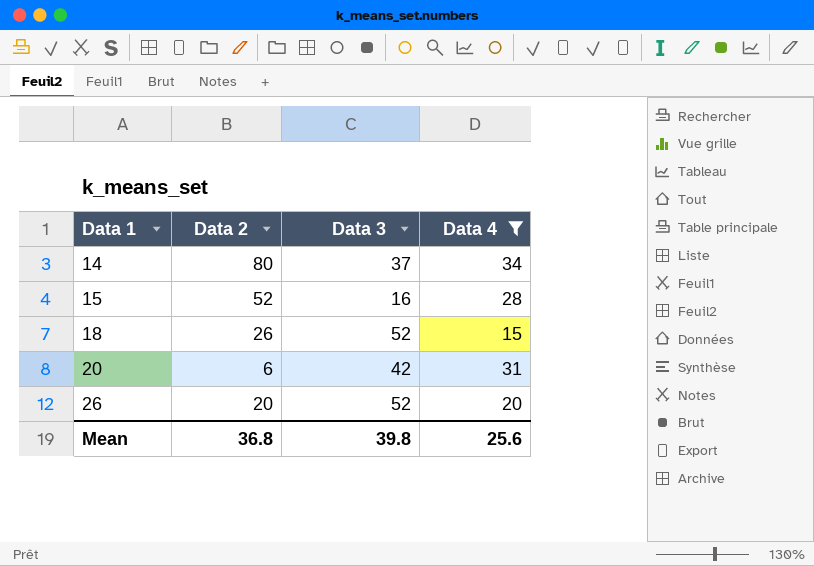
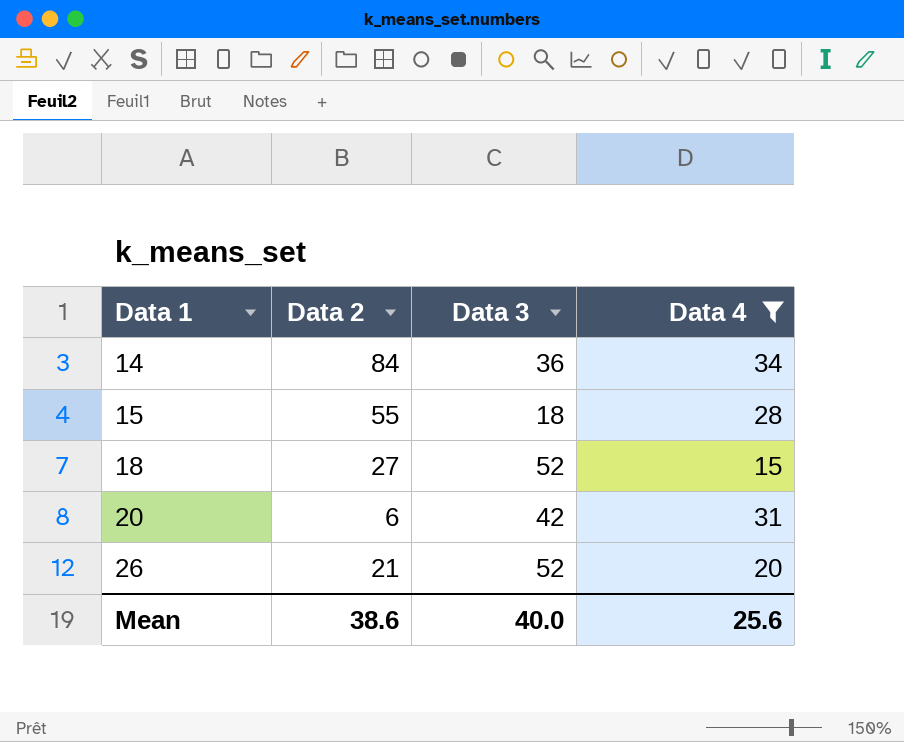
14 | Data 2: 80 -> 84
14 | Data 3: 37 -> 36
15 | Data 2: 52 -> 55
15 | Data 3: 16 -> 18
18 | Data 2: 26 -> 27
26 | Data 2: 20 -> 21
Mean | Data 2: 36.8 -> 38.6
Mean | Data 3: 39.8 -> 40.0

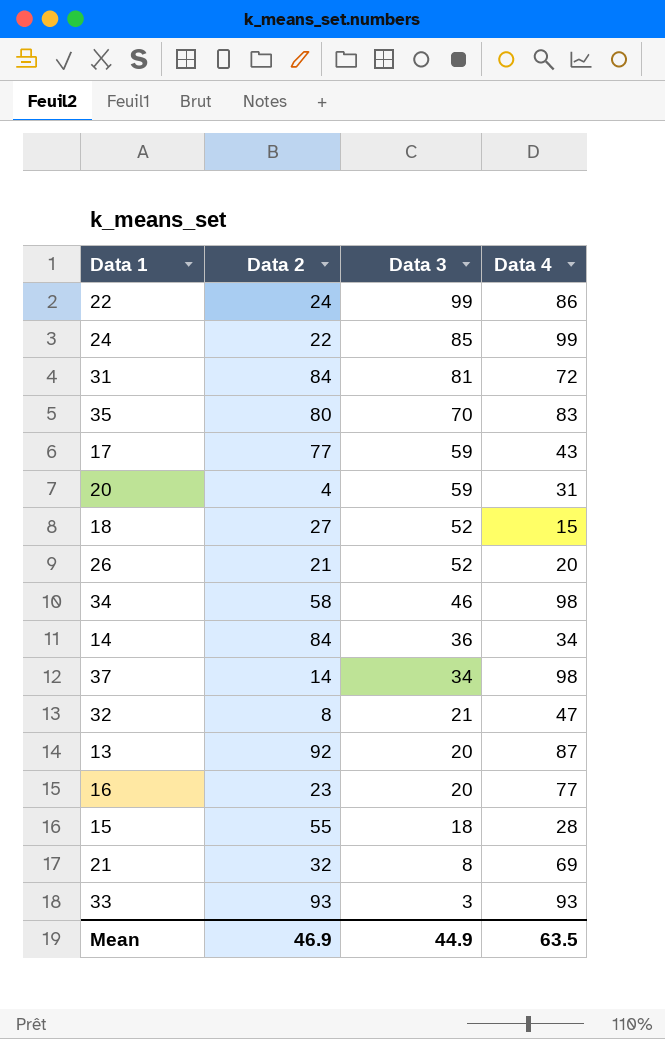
filter: Data 4 <= 34 -> none
row order: Data 1 ascending -> Data 3 descending
20 | Data 2: 6 -> 4
20 | Data 3: 42 -> 59
Mean | Data 2: 38.6 -> 46.9
Mean | Data 3: 40.0 -> 44.9
Mean | Data 4: 25.6 -> 63.5

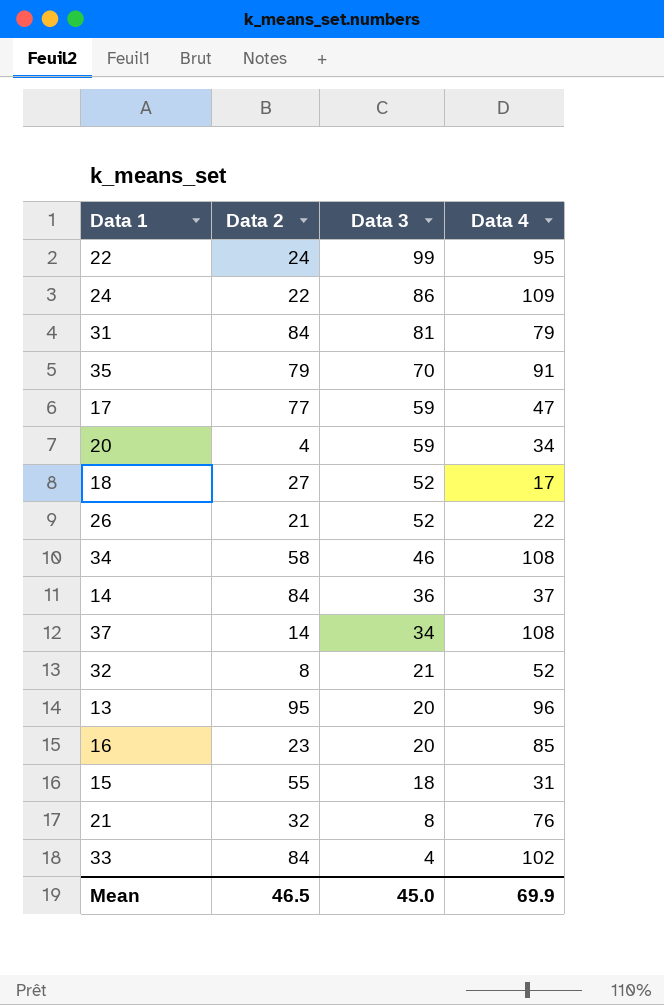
22 | Data 4: 86 -> 95
24 | Data 3: 85 -> 86
24 | Data 4: 99 -> 109
31 | Data 4: 72 -> 79
35 | Data 2: 80 -> 79
35 | Data 4: 83 -> 91
17 | Data 4: 43 -> 47
20 | Data 4: 31 -> 34
18 | Data 4: 15 -> 17
26 | Data 4: 20 -> 22
34 | Data 4: 98 -> 108
14 | Data 4: 34 -> 37
37 | Data 4: 98 -> 108
32 | Data 4: 47 -> 52
13 | Data 2: 92 -> 95
13 | Data 4: 87 -> 96
16 | Data 4: 77 -> 85
15 | Data 4: 28 -> 31
21 | Data 4: 69 -> 76
33 | Data 2: 93 -> 84
33 | Data 3: 3 -> 4
33 | Data 4: 93 -> 102
Mean | Data 2: 46.9 -> 46.5
Mean | Data 3: 44.9 -> 45.0
Mean | Data 4: 63.5 -> 69.9

